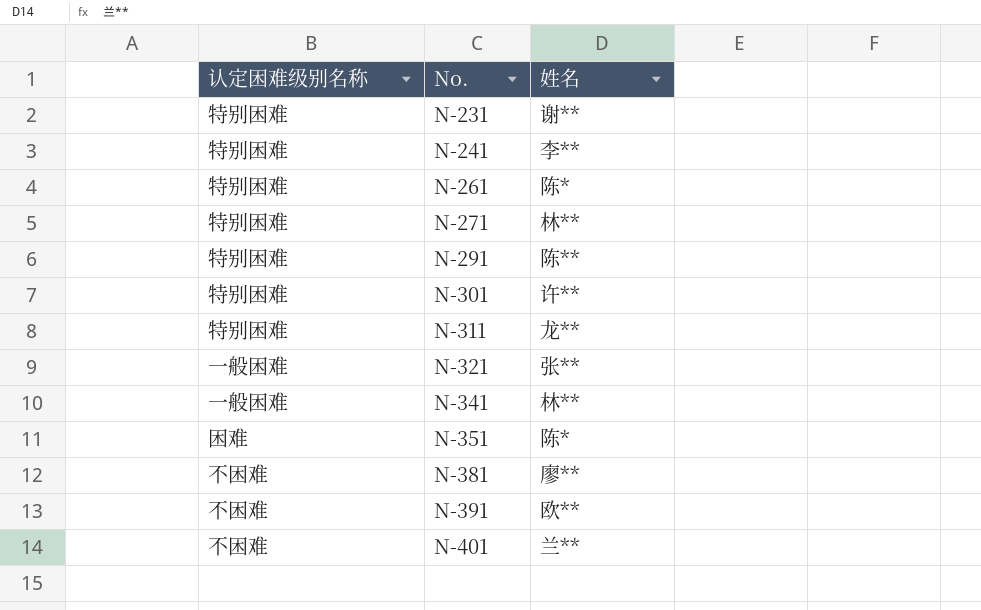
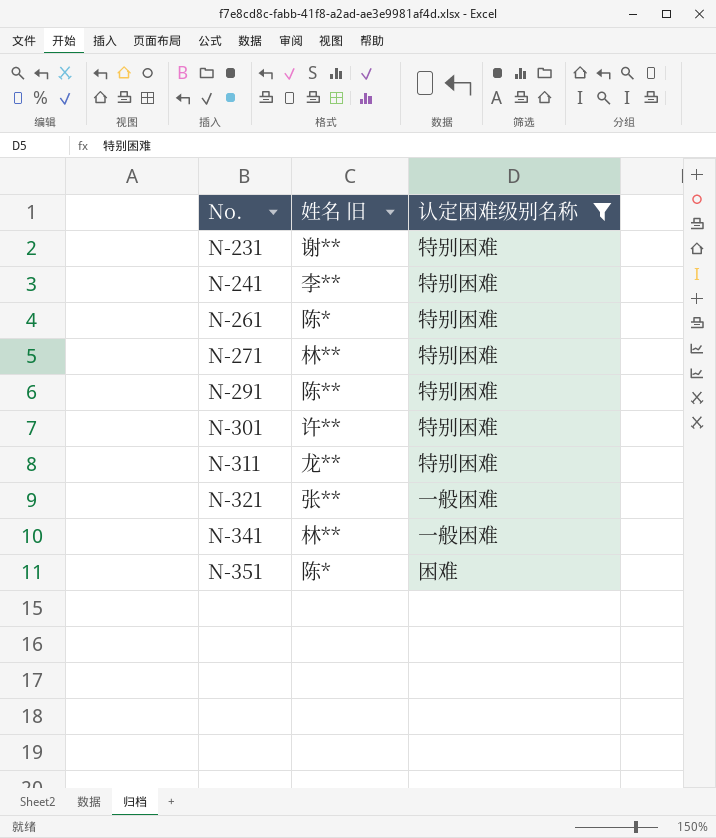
filter: none -> 认定困难级别名称 != 不困难
column name: 姓名 -> 姓名 旧
column 认定困难级别名称 | position: 1 -> 3

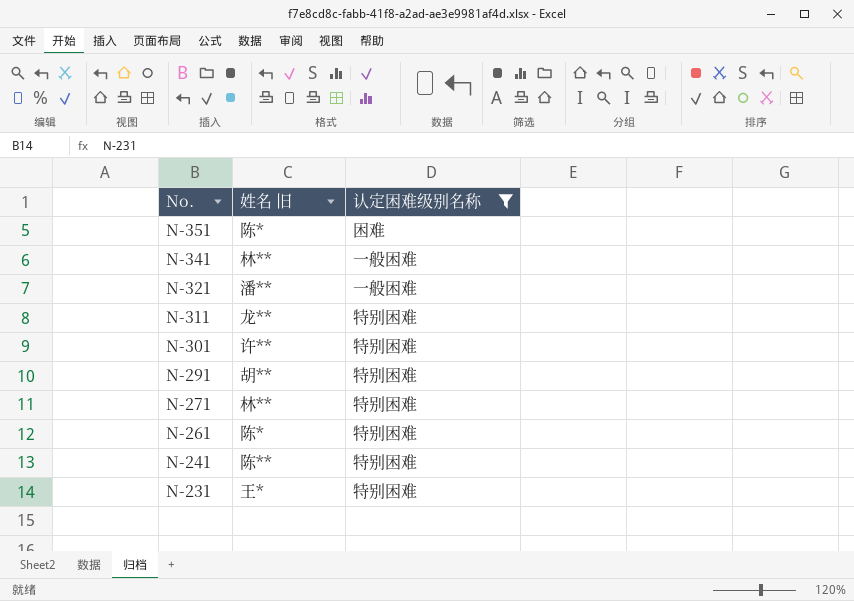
row order: No. ascending -> No. descending
N-321 | 姓名 旧: 张** -> 潘**
N-291 | 姓名 旧: 陈** -> 胡**
N-241 | 姓名 旧: 李** -> 陈**
N-231 | 姓名 旧: 谢** -> 王*

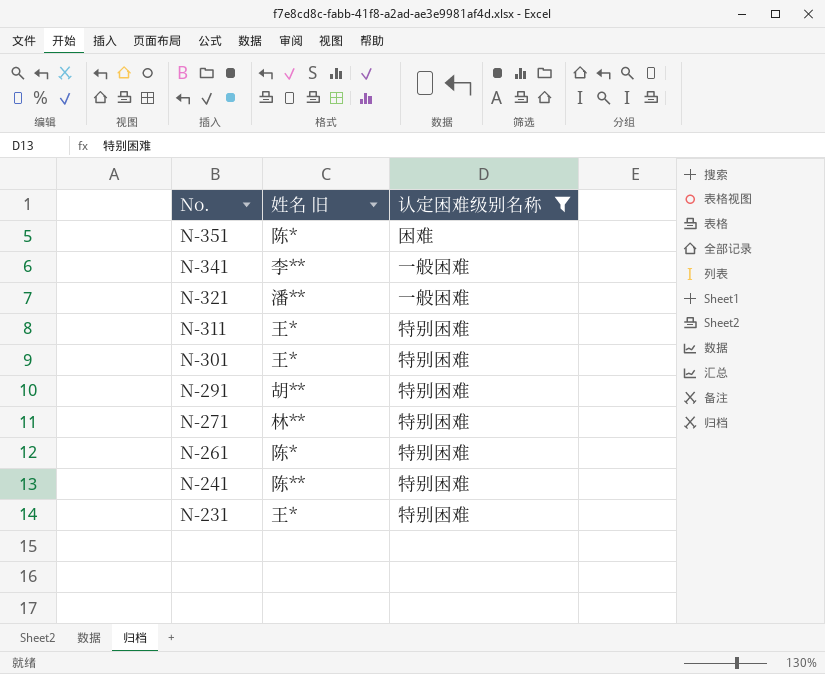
N-341 | 姓名 旧: 林** -> 李**
N-311 | 姓名 旧: 龙** -> 王*
N-301 | 姓名 旧: 许** -> 王*

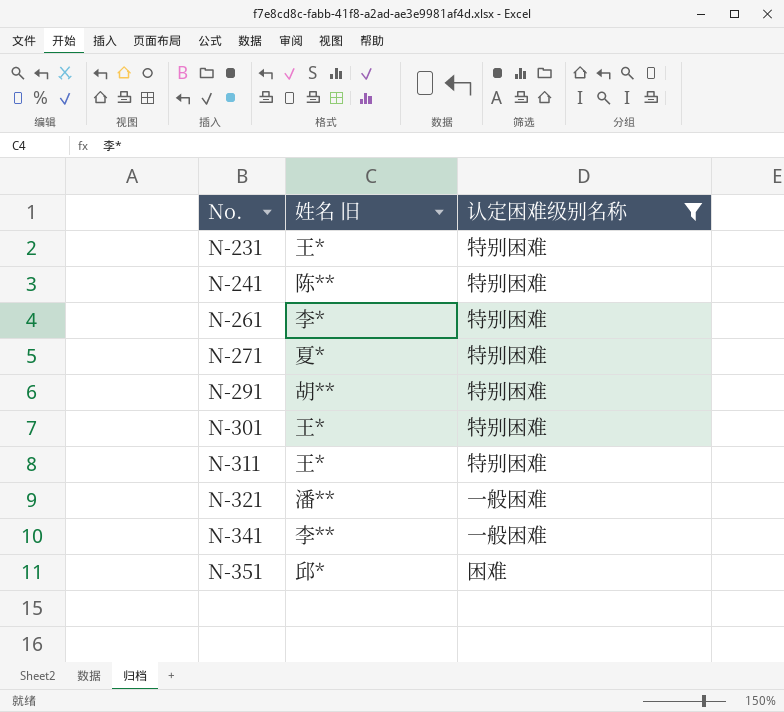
row order: No. descending -> No. ascending
N-261 | 姓名 旧: 陈* -> 李*
N-271 | 姓名 旧: 林** -> 夏*
N-351 | 姓名 旧: 陈* -> 邱*

